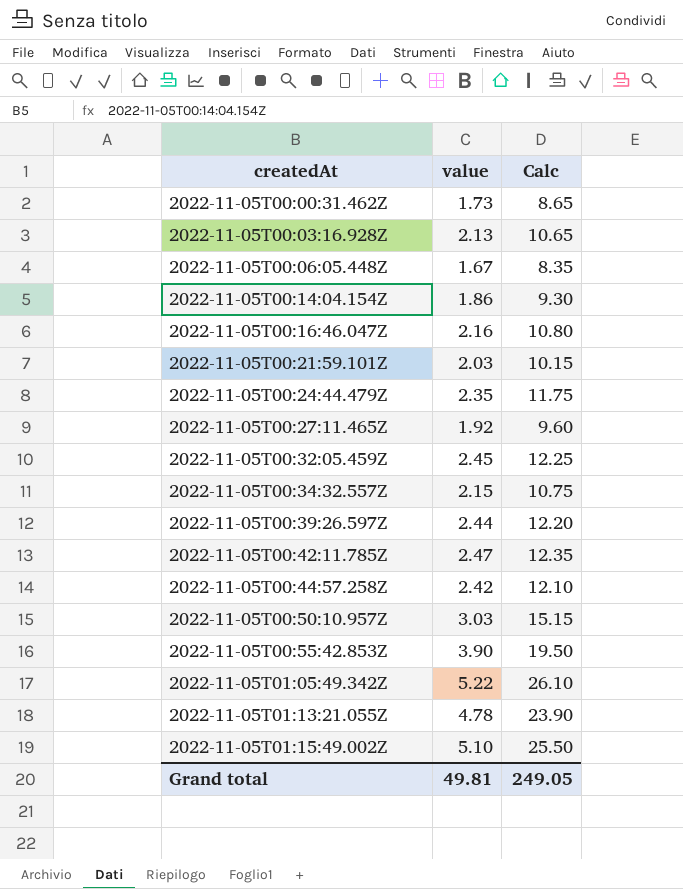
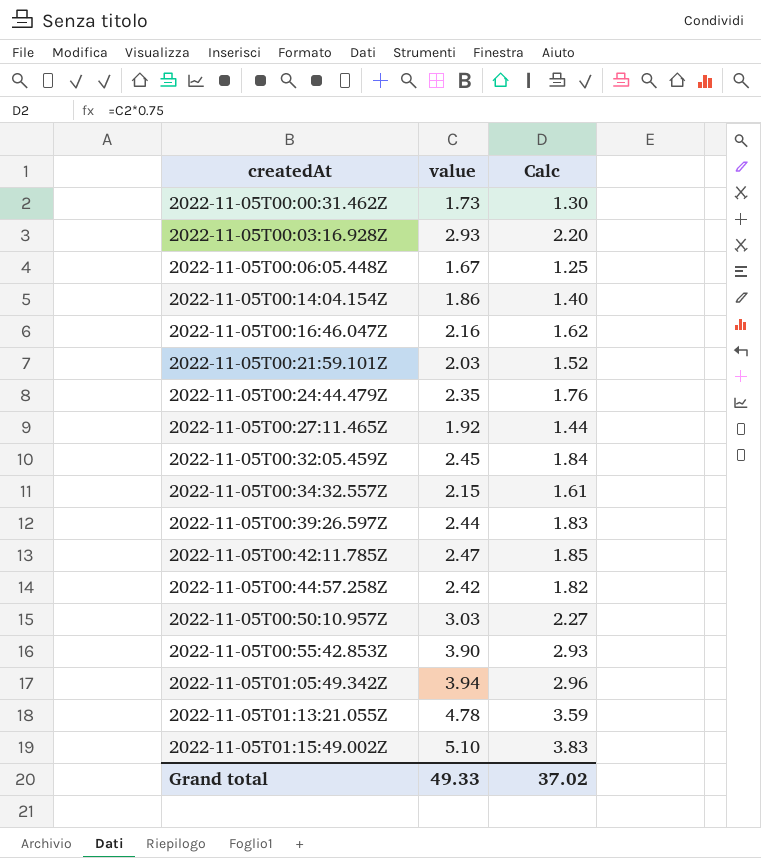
column Calc | formula: [value] * 5 -> [value] * 0.75
2022-11-05T00:03:16.928Z | value: 2.13 -> 2.93
2022-11-05T01:05:49.342Z | value: 5.22 -> 3.94
Grand total | value: 49.81 -> 49.33
Grand total | Calc: 249.05 -> 37.02

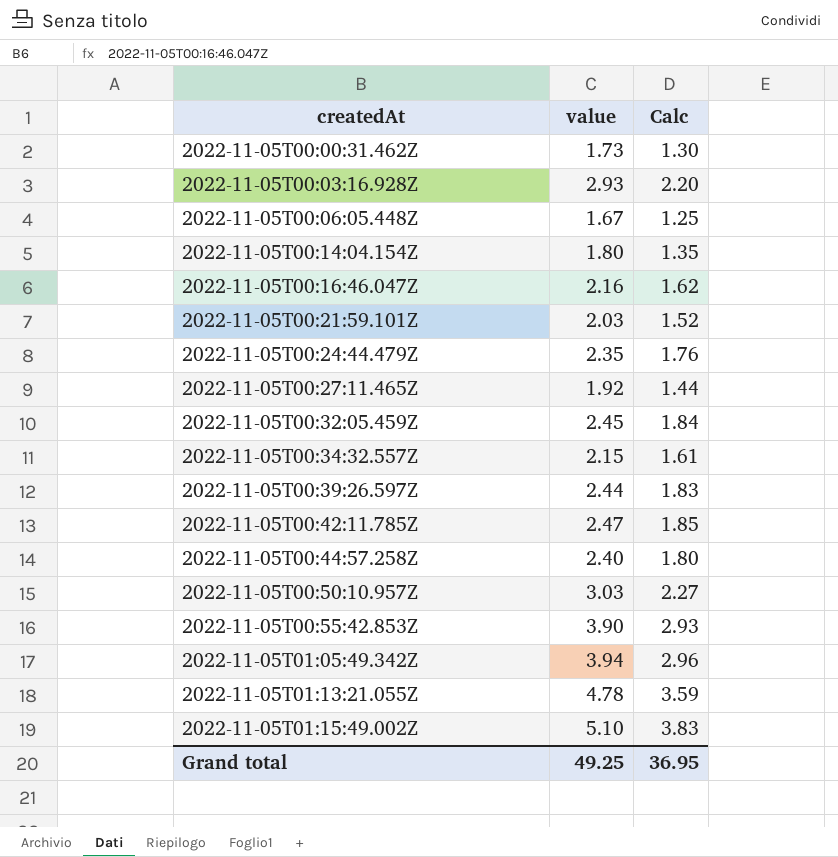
2022-11-05T00:14:04.154Z | value: 1.86 -> 1.80
2022-11-05T00:14:04.154Z | Calc: 1.40 -> 1.35
2022-11-05T00:44:57.258Z | value: 2.42 -> 2.40
2022-11-05T00:44:57.258Z | Calc: 1.82 -> 1.80
Grand total | value: 49.33 -> 49.25
Grand total | Calc: 37.02 -> 36.95

